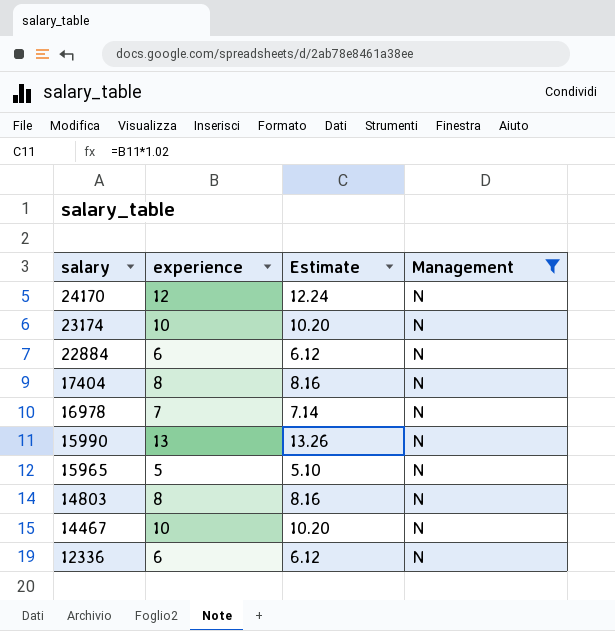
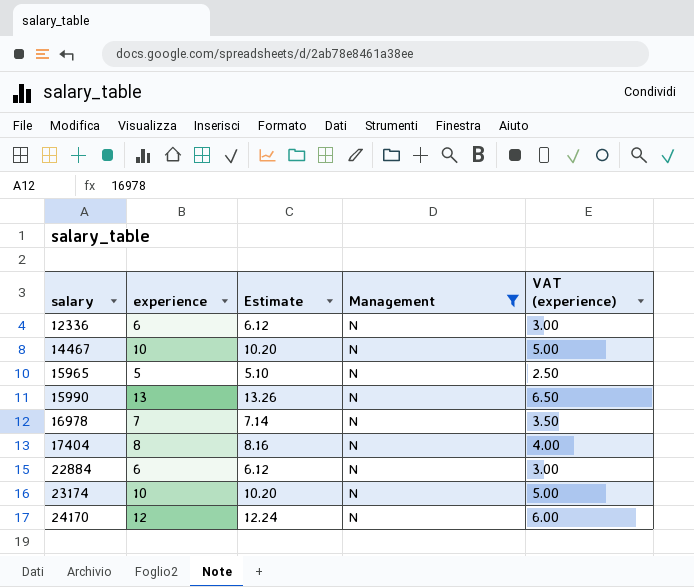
row order: salary descending -> salary ascending
column VAT (experience) | formula: none -> [experience] * 0.5
row 14803: 8 | 8.16 | N -> none

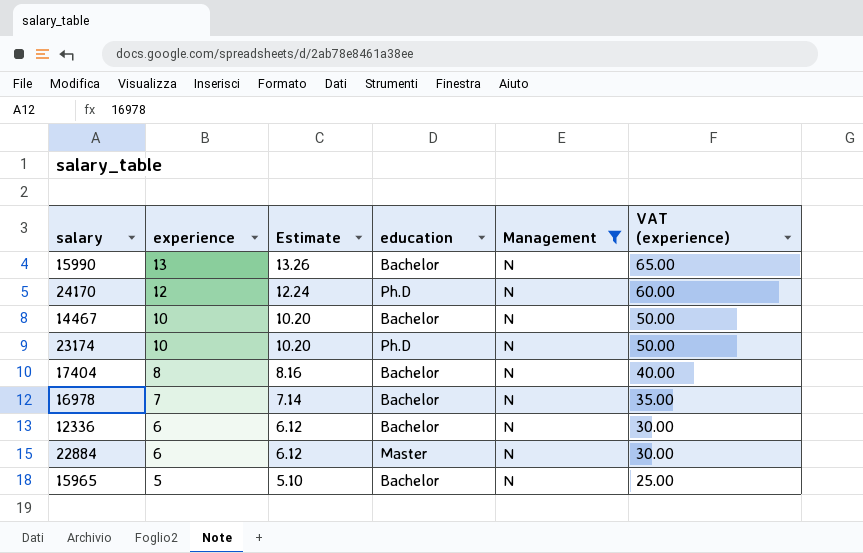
row order: salary ascending -> experience descending
column education | position: none -> 4
column VAT (experience) | formula: [experience] * 0.5 -> [experience] * 5

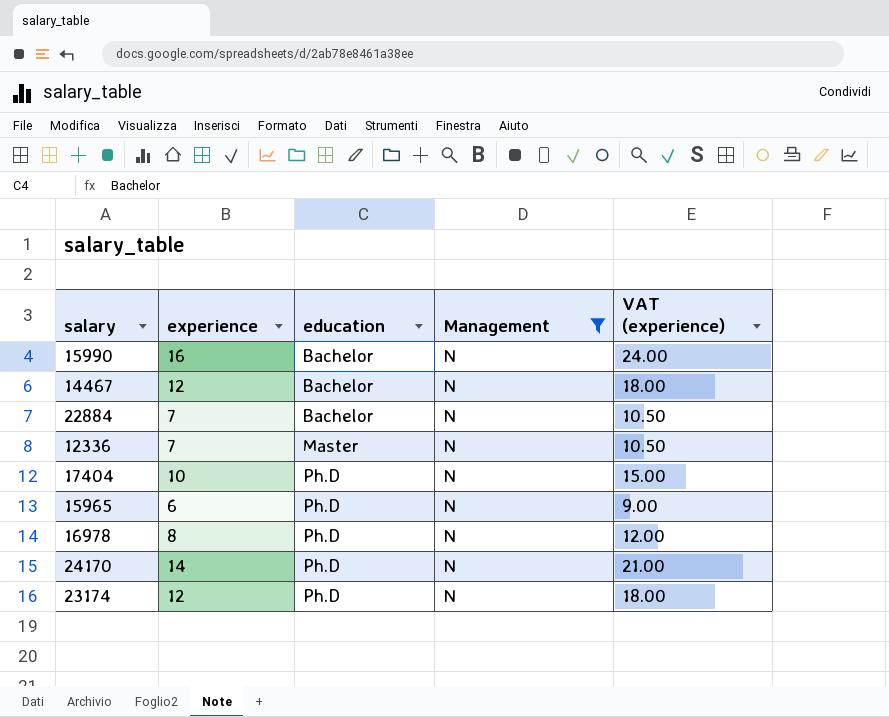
row order: experience descending -> education ascending
column Estimate | formula: [experience] * 1.02 -> none
column VAT (experience) | formula: [experience] * 5 -> [experience] * 1.5
15990 | experience: 13 -> 16
14467 | experience: 10 -> 12
22884 | experience: 6 -> 7
22884 | education: Master -> Bachelor
12336 | experience: 6 -> 7
12336 | education: Bachelor -> Master
17404 | experience: 8 -> 10
17404 | education: Bachelor -> Ph.D
15965 | experience: 5 -> 6
15965 | education: Bachelor -> Ph.D
16978 | experience: 7 -> 8
16978 | education: Bachelor -> Ph.D
24170 | experience: 12 -> 14
23174 | experience: 10 -> 12

